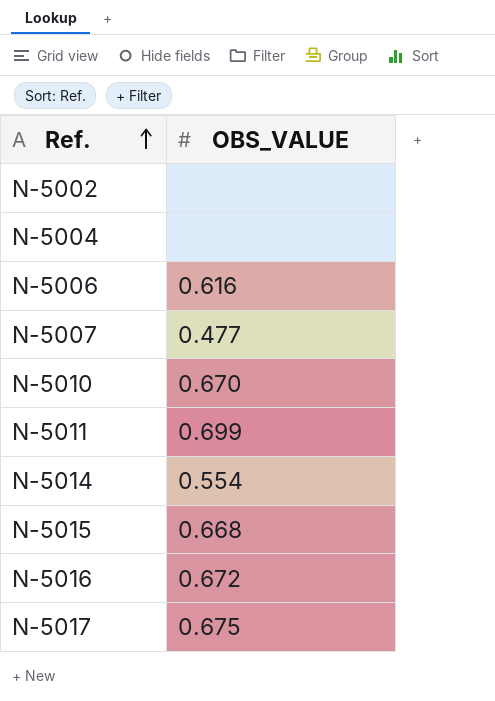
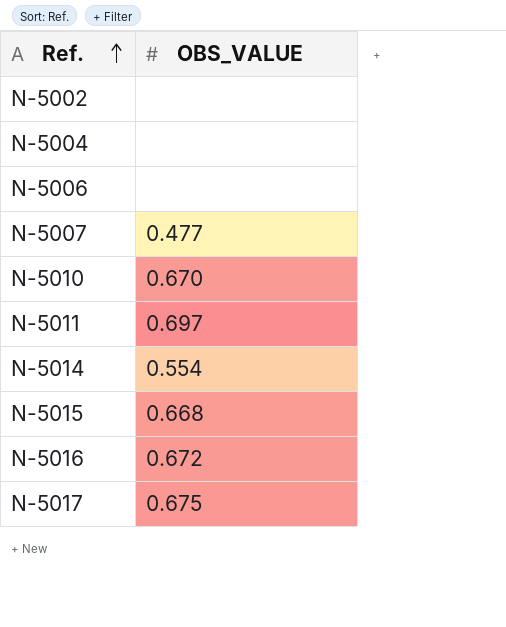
N-5006 | OBS_VALUE: 0.616 -> none
N-5011 | OBS_VALUE: 0.699 -> 0.697

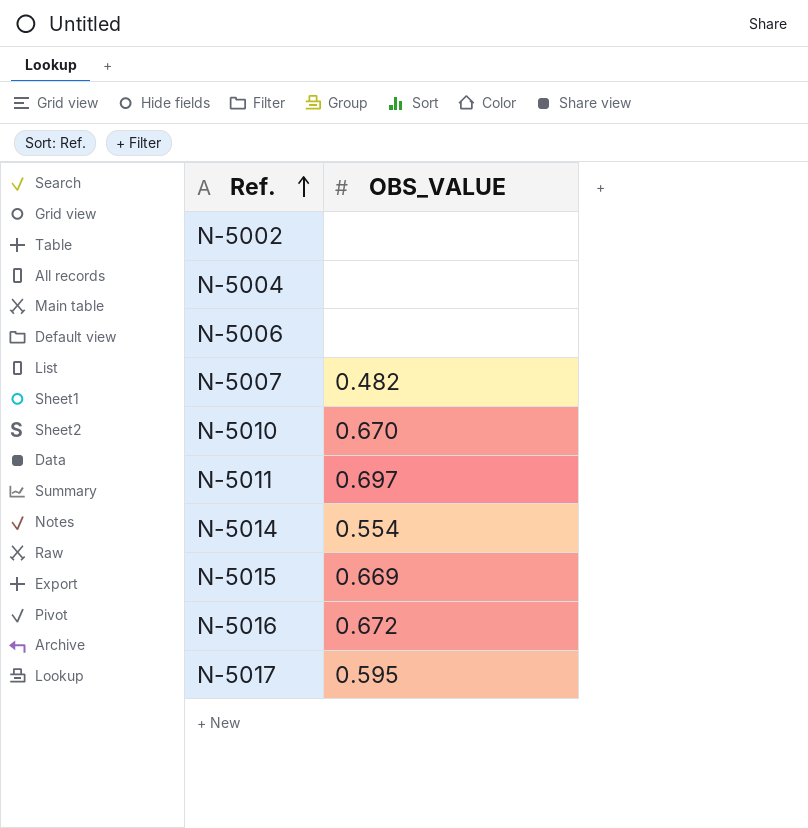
N-5007 | OBS_VALUE: 0.477 -> 0.482
N-5015 | OBS_VALUE: 0.668 -> 0.669
N-5017 | OBS_VALUE: 0.675 -> 0.595

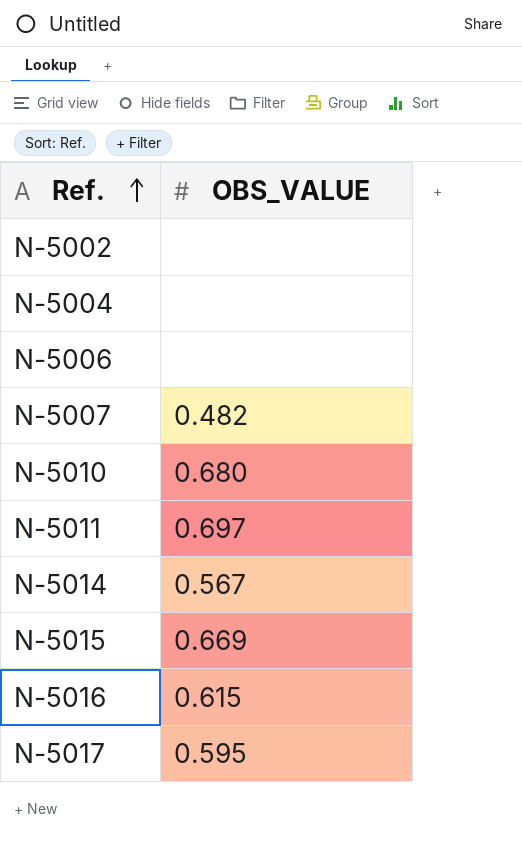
N-5010 | OBS_VALUE: 0.670 -> 0.680
N-5014 | OBS_VALUE: 0.554 -> 0.567
N-5016 | OBS_VALUE: 0.672 -> 0.615

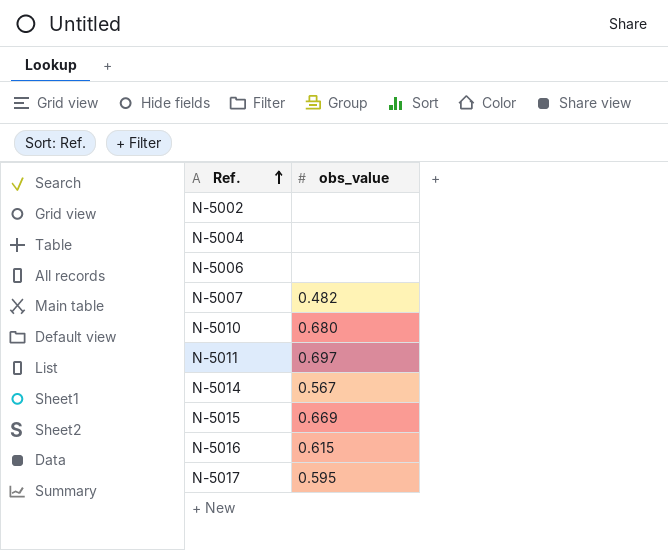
column name: OBS_VALUE -> obs_value

